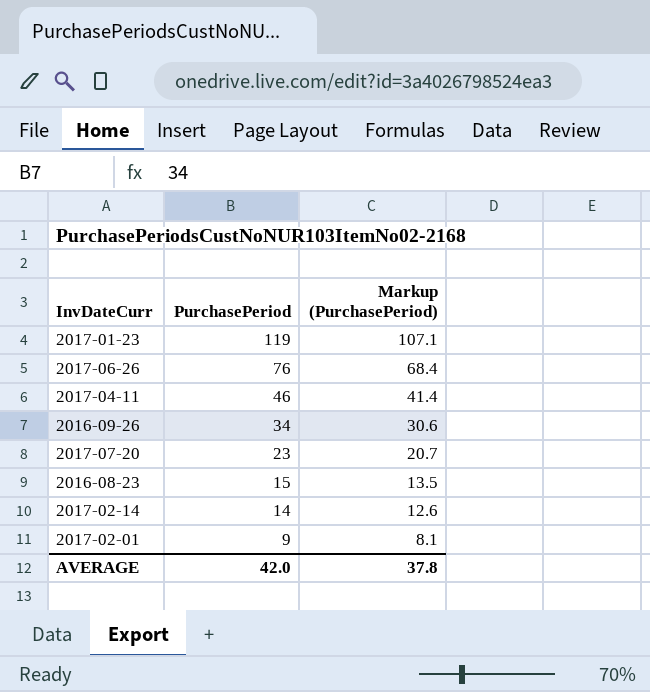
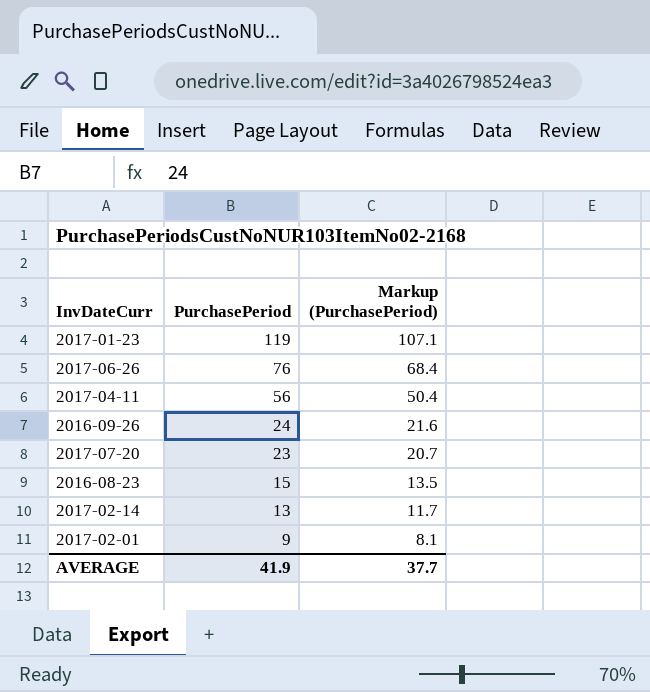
2017-04-11 | PurchasePeriod: 46 -> 56
2017-04-11 | Markup (PurchasePeriod): 41.4 -> 50.4
2016-09-26 | PurchasePeriod: 34 -> 24
2016-09-26 | Markup (PurchasePeriod): 30.6 -> 21.6
2017-02-14 | PurchasePeriod: 14 -> 13
2017-02-14 | Markup (PurchasePeriod): 12.6 -> 11.7
AVERAGE | PurchasePeriod: 42.0 -> 41.9
AVERAGE | Markup (PurchasePeriod): 37.8 -> 37.7

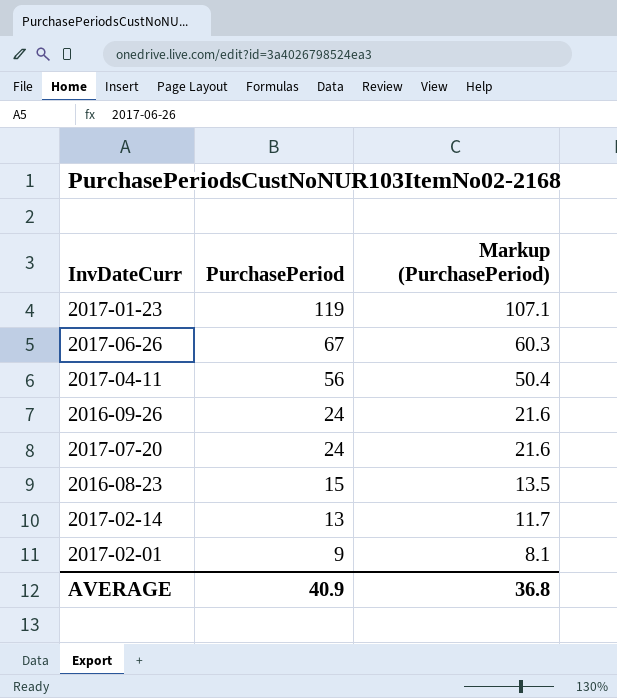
2017-06-26 | PurchasePeriod: 76 -> 67
2017-06-26 | Markup (PurchasePeriod): 68.4 -> 60.3
2017-07-20 | PurchasePeriod: 23 -> 24
2017-07-20 | Markup (PurchasePeriod): 20.7 -> 21.6
AVERAGE | PurchasePeriod: 41.9 -> 40.9
AVERAGE | Markup (PurchasePeriod): 37.7 -> 36.8

